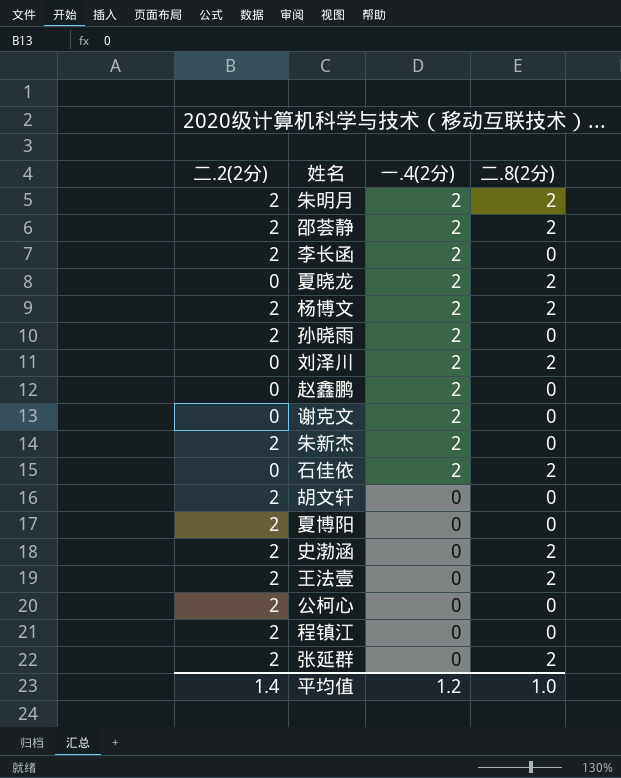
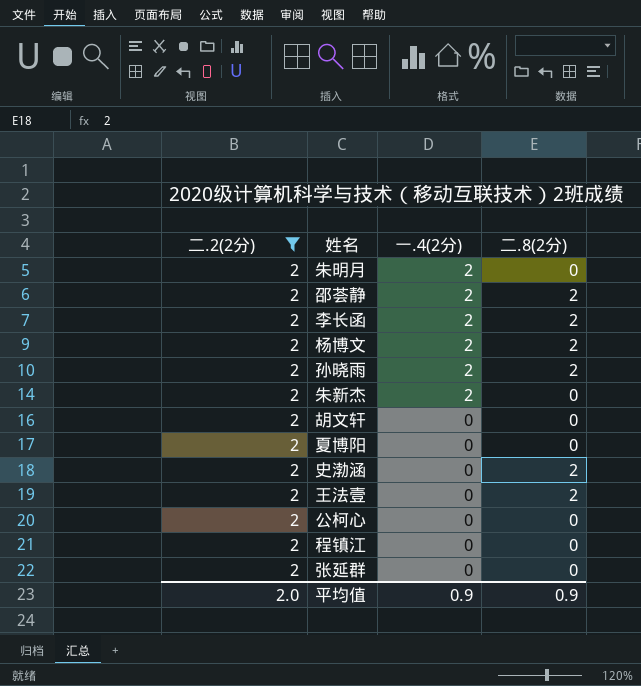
filter: none -> 二.2(2分) = 2
朱明月 | 二.8(2分): 2 -> 0
李长函 | 二.8(2分): 0 -> 2
孙晓雨 | 二.8(2分): 0 -> 2
张延群 | 二.8(2分): 2 -> 0
平均值 | 二.2(2分): 1.4 -> 2.0
平均值 | 一.4(2分): 1.2 -> 0.9
平均值 | 二.8(2分): 1.0 -> 0.9

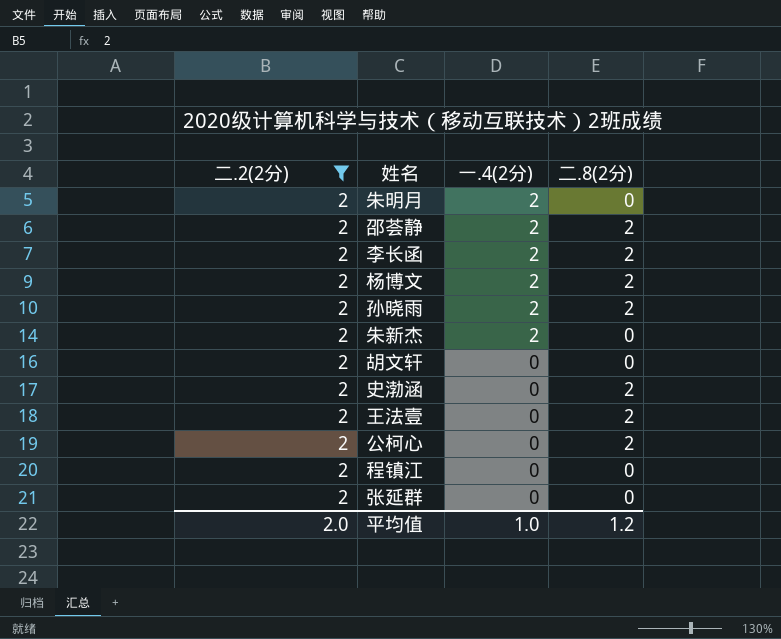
row 夏博阳: 2 | 0 | 0 -> none
公柯心 | 二.8(2分): 0 -> 2
平均值 | 一.4(2分): 0.9 -> 1.0
平均值 | 二.8(2分): 0.9 -> 1.2

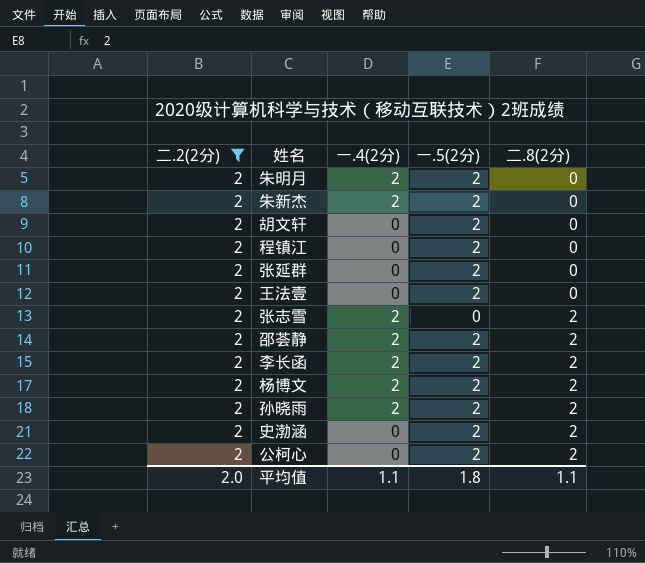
row order: 一.4(2分) descending -> 二.8(2分) ascending
column 一.5(2分) | position: none -> 4
王法壹 | 二.8(2分): 2 -> 0
row 张志雪: none -> 2 | 2 | 0 | 2
平均值 | 一.4(2分): 1.0 -> 1.1
平均值 | 二.8(2分): 1.2 -> 1.1

